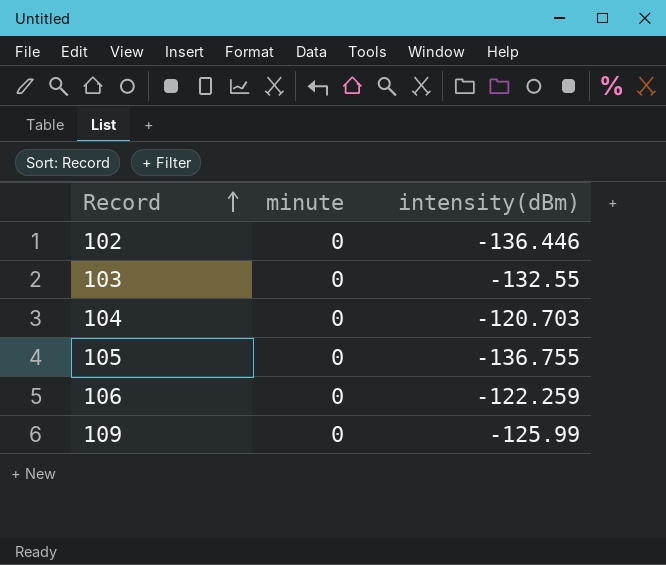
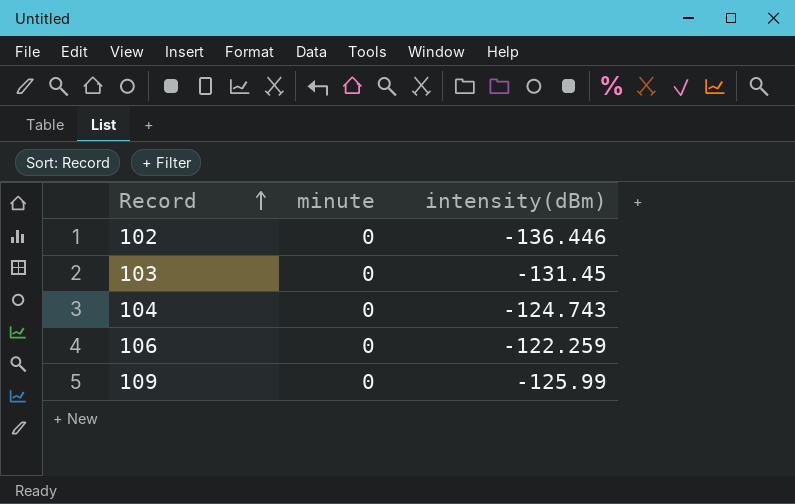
row 105: 0 | -136.755 -> none
103 | intensity(dBm): -132.55 -> -131.45
104 | intensity(dBm): -120.703 -> -124.743

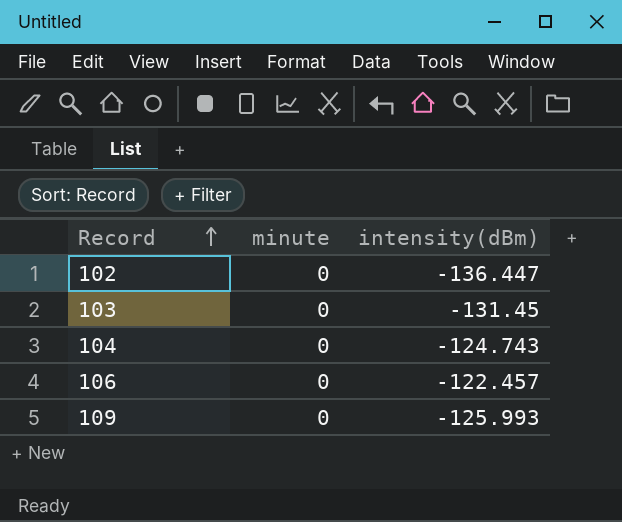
102 | intensity(dBm): -136.446 -> -136.447
106 | intensity(dBm): -122.259 -> -122.457
109 | intensity(dBm): -125.99 -> -125.993

